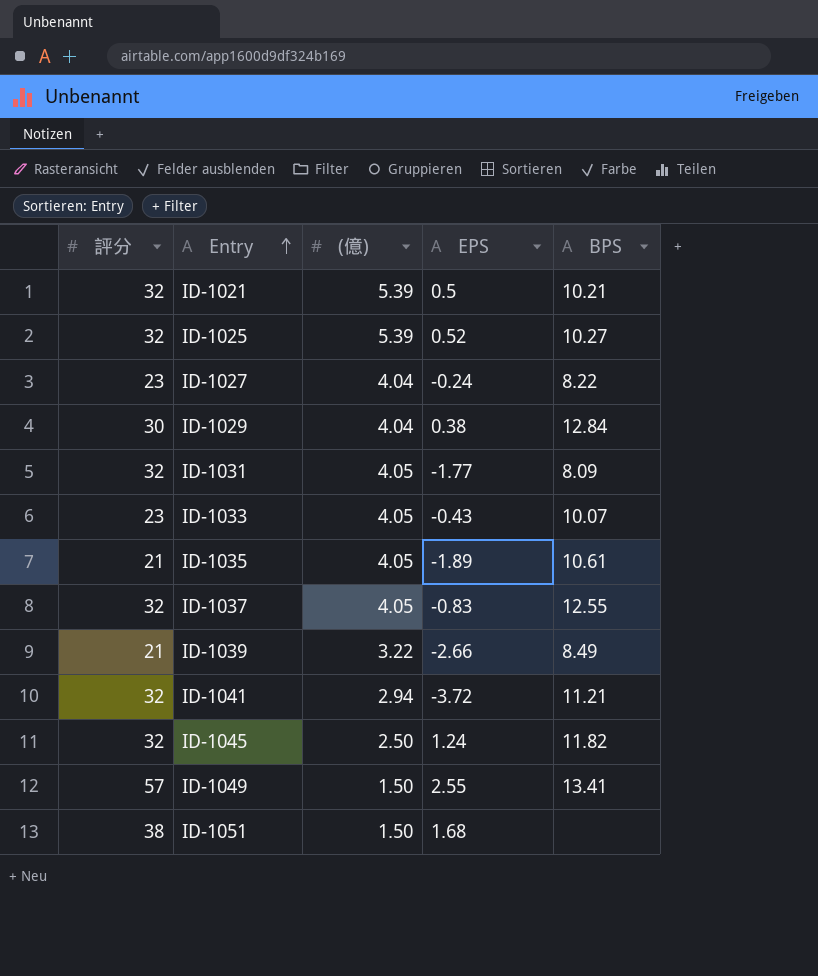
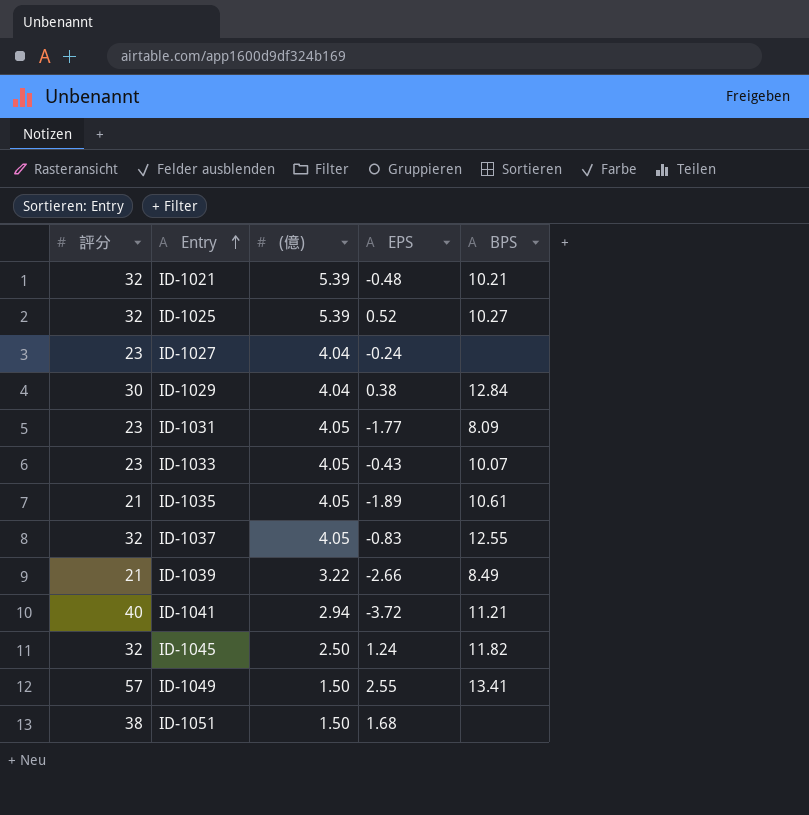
ID-1021 | EPS: 0.5 -> -0.48
ID-1027 | BPS: 8.22 -> none
ID-1031 | 評分: 32 -> 23
ID-1041 | 評分: 32 -> 40

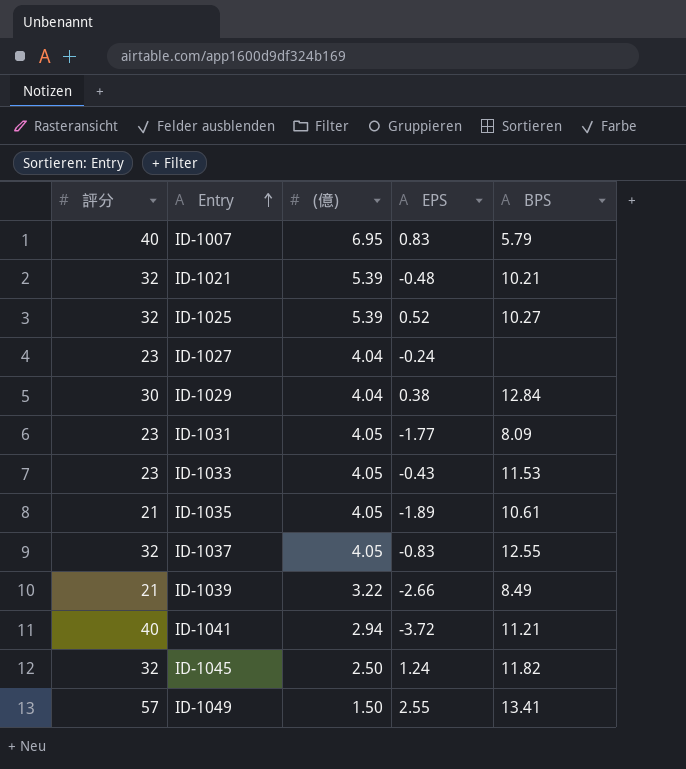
row ID-1051: 38 | 1.50 | 1.68 | none -> none
row ID-1007: none -> 40 | 6.95 | 0.83 | 5.79
ID-1033 | BPS: 10.07 -> 11.53

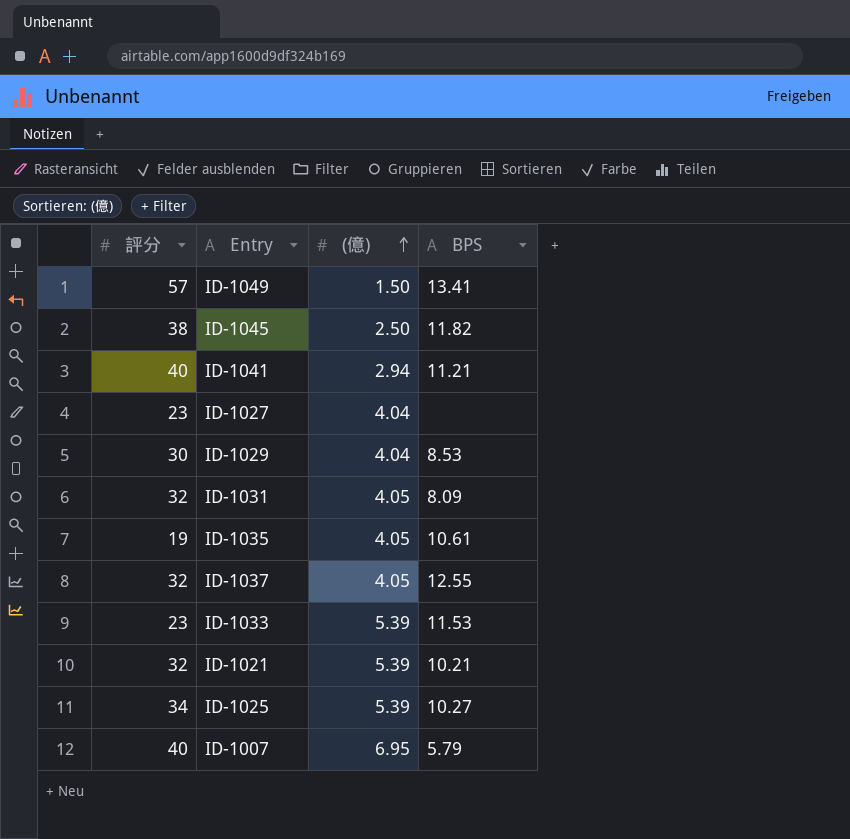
row order: Entry ascending -> (億) ascending
column EPS | position: 4 -> none
row ID-1039: 21 | 3.22 | -2.66 | 8.49 -> none
ID-1045 | 評分: 32 -> 38
ID-1029 | BPS: 12.84 -> 8.53
ID-1031 | 評分: 23 -> 32
ID-1035 | 評分: 21 -> 19
ID-1033 | (億): 4.05 -> 5.39
ID-1025 | 評分: 32 -> 34

